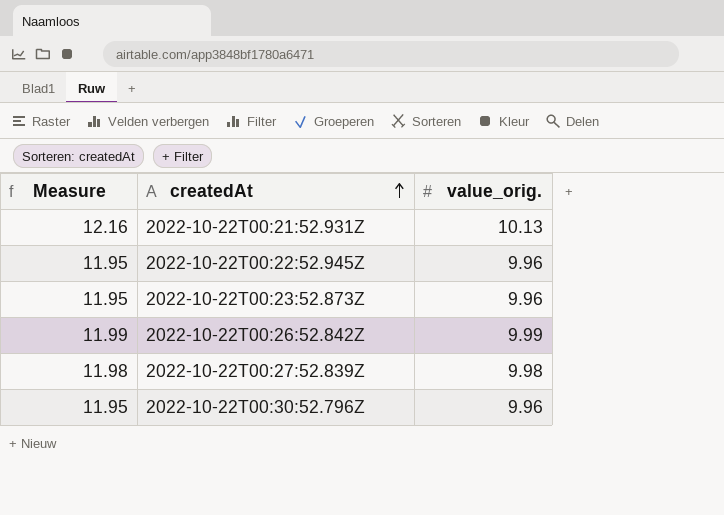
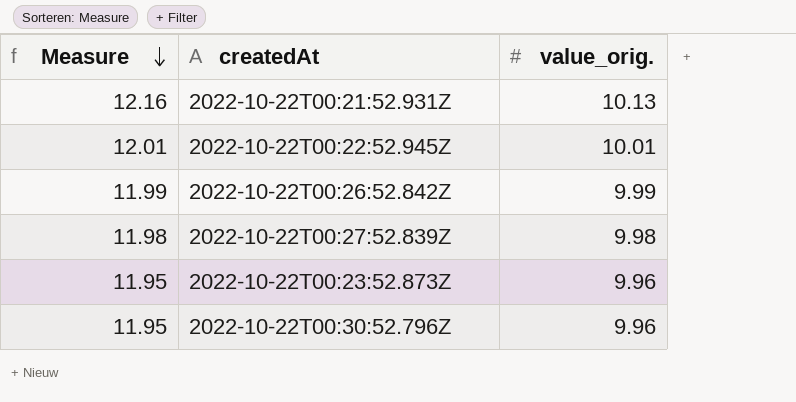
row order: createdAt ascending -> Measure descending
2022-10-22T00:22:52.945Z | Measure: 11.95 -> 12.01
2022-10-22T00:22:52.945Z | value_orig.: 9.96 -> 10.01

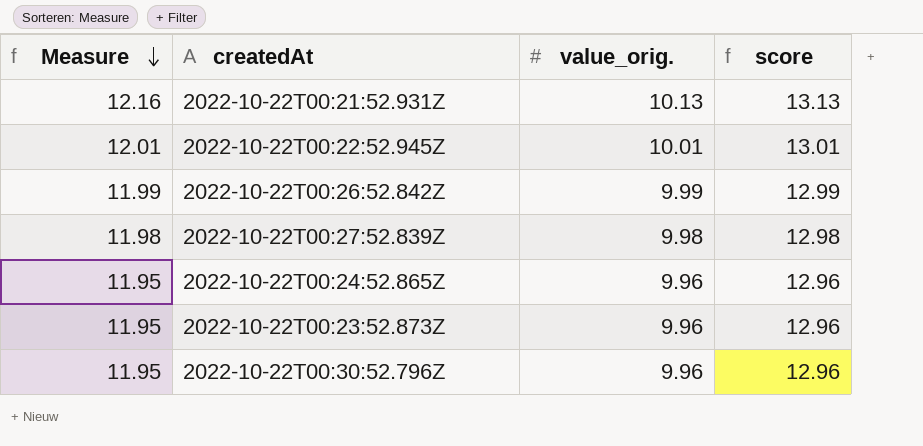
column score | formula: none -> [value_orig.] + 3
row 2022-10-22T00:24:52.865Z: none -> 11.95 | 9.96 | 12.96

